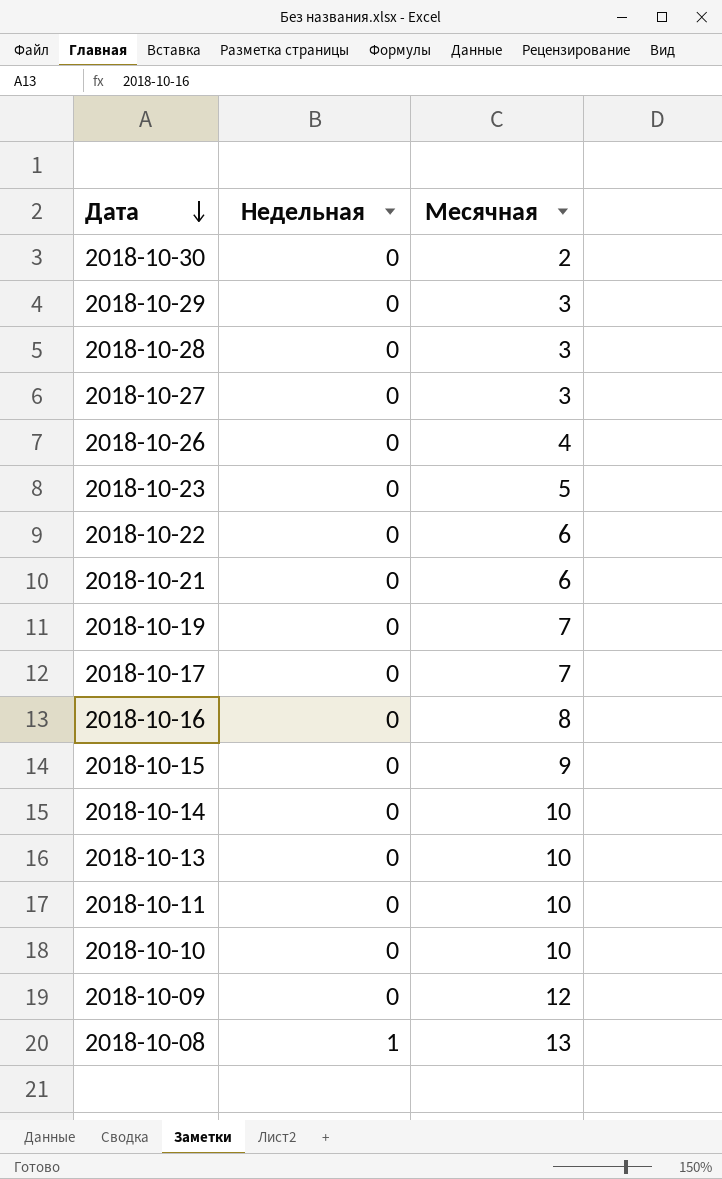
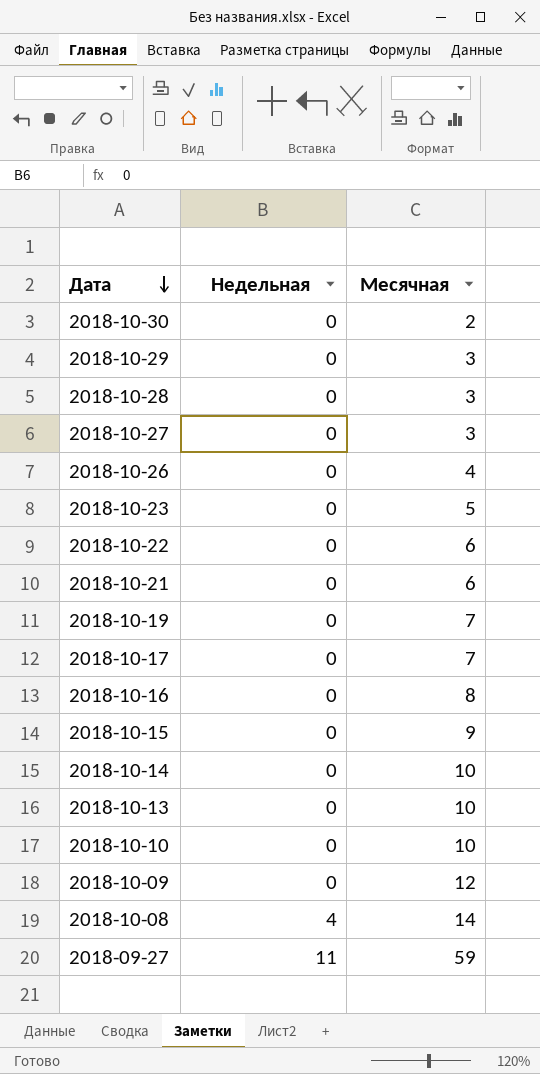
row 2018-10-11: 0 | 10 -> none
2018-10-08 | Недельная: 1 -> 4
2018-10-08 | Месячная: 13 -> 14
row 2018-09-27: none -> 11 | 59

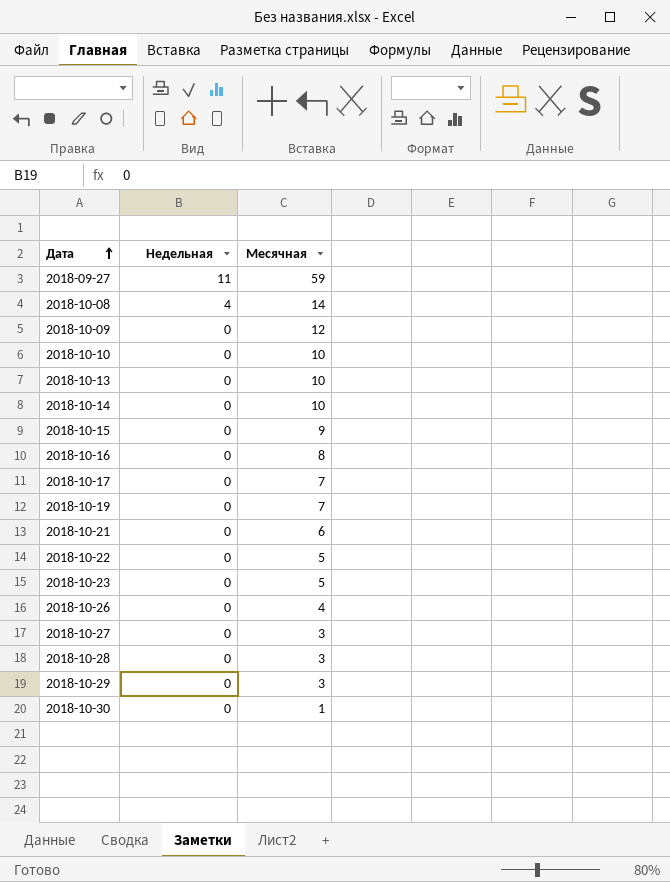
row order: Дата descending -> Дата ascending
2018-10-22 | Месячная: 6 -> 5
2018-10-30 | Месячная: 2 -> 1

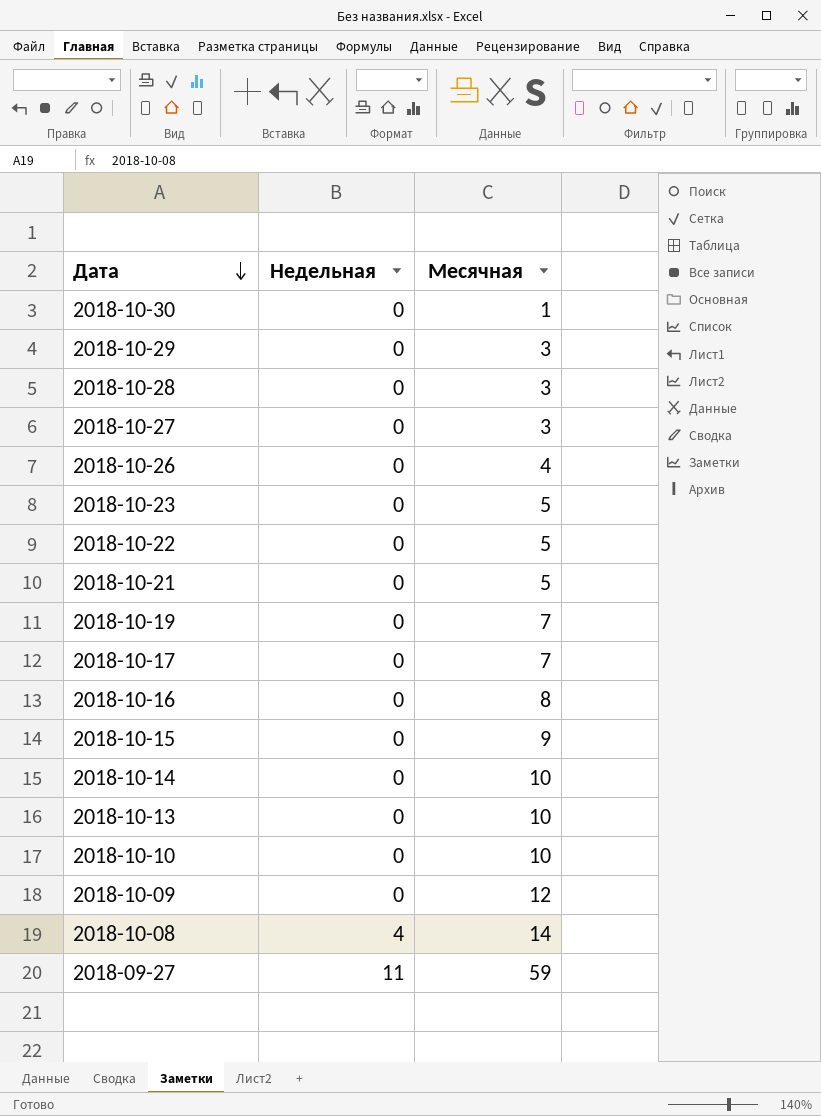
row order: Дата ascending -> Дата descending
2018-10-21 | Месячная: 6 -> 5

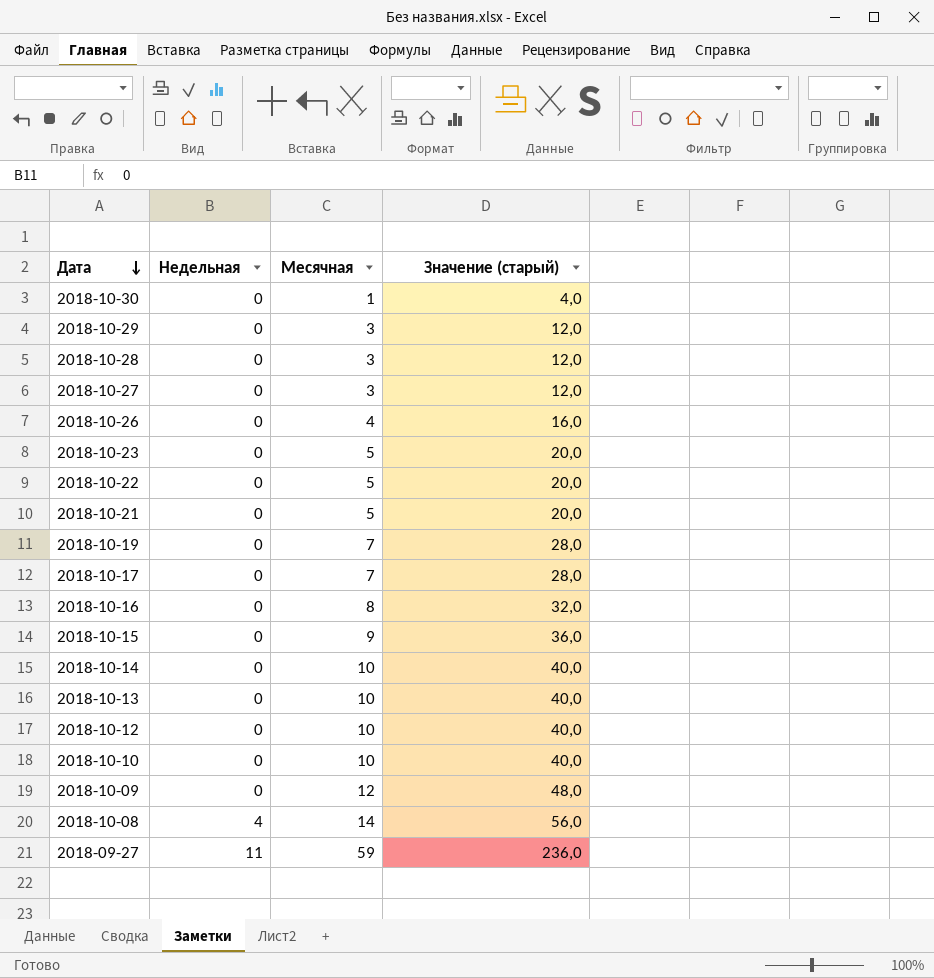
column Значение (старый) | formula: none -> [Месячная] * 4
row 2018-10-12: none -> 0 | 10 | 40,0

